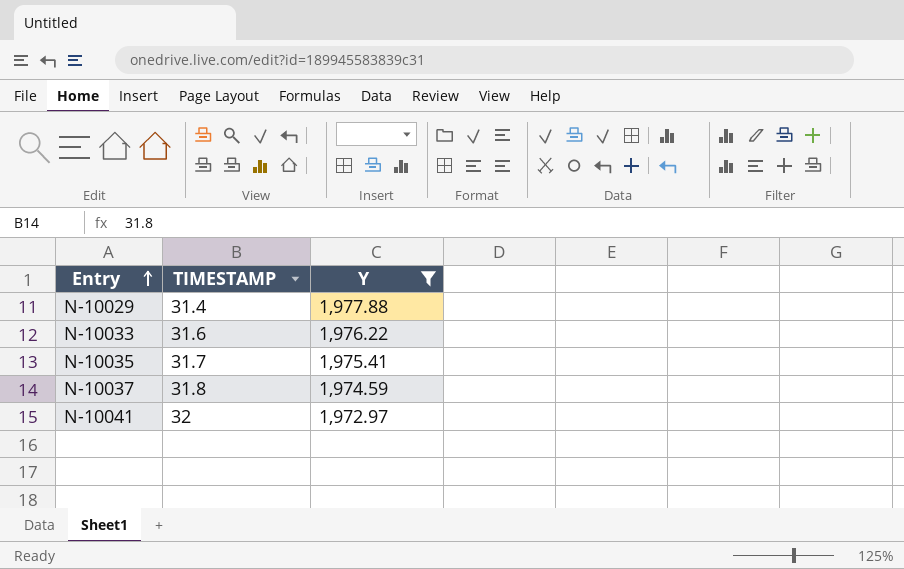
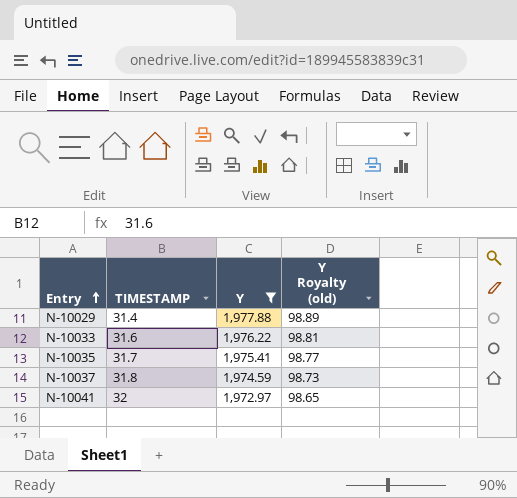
column Y Royalty (old) | formula: none -> [Y] * 0.05

